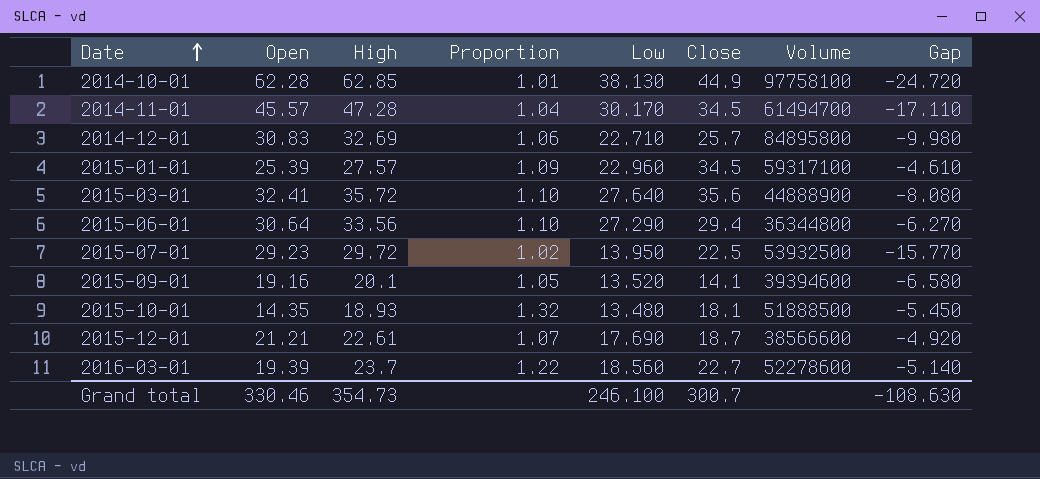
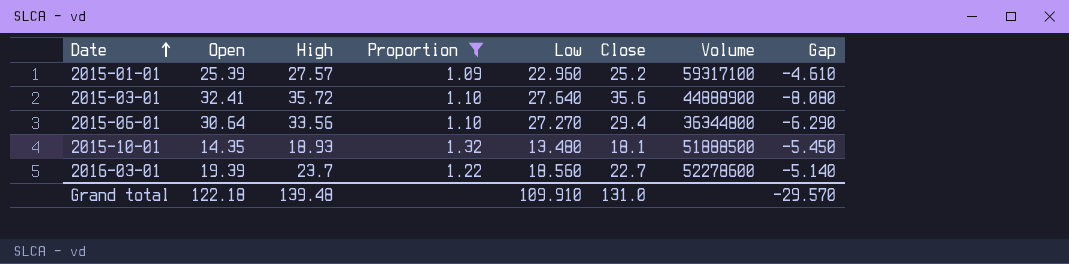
filter: none -> Proportion >= 1.09
2015-01-01 | Close: 34.5 -> 25.2
2015-06-01 | Low: 27.290 -> 27.270
2015-06-01 | Gap: -6.270 -> -6.290
Grand total | Open: 330.46 -> 122.18
Grand total | High: 354.73 -> 139.48
Grand total | Low: 246.100 -> 109.910
Grand total | Close: 300.7 -> 131.0
Grand total | Gap: -108.630 -> -29.570

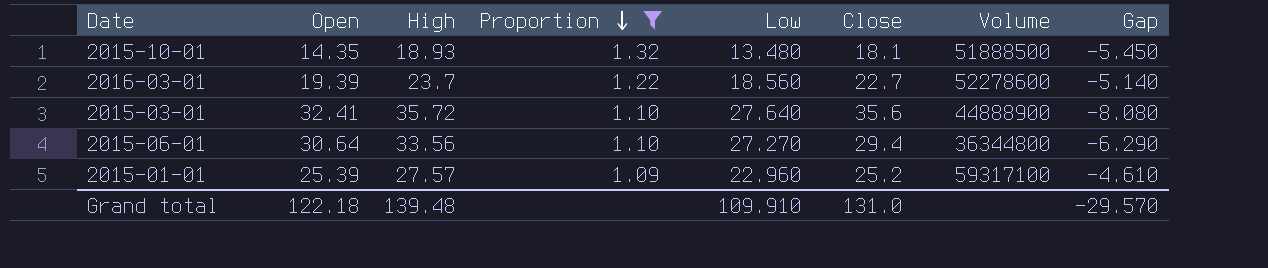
row order: Date ascending -> Proportion descending

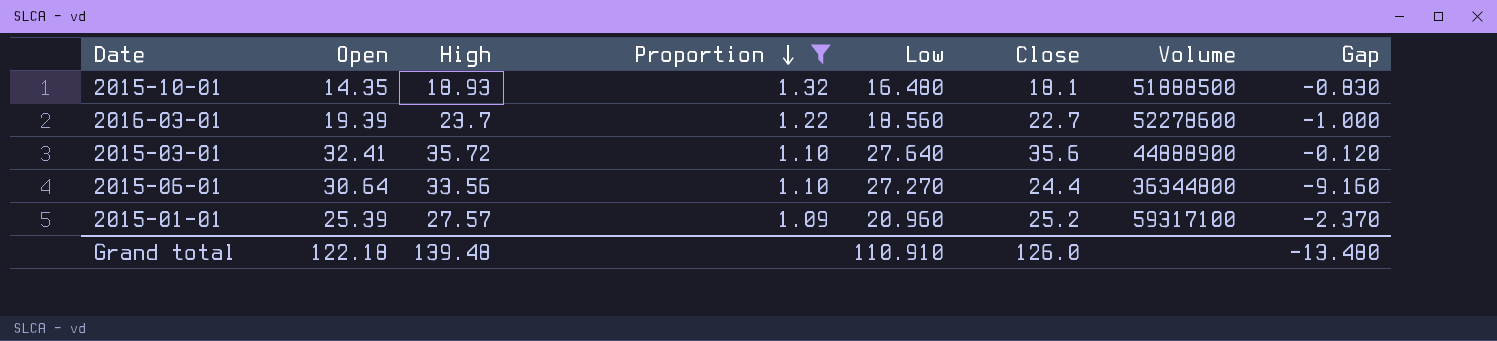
column Gap | formula: [Low] - [High] -> [Close] - [High]
2015-10-01 | Low: 13.480 -> 16.480
2015-06-01 | Close: 29.4 -> 24.4
2015-01-01 | Low: 22.960 -> 20.960
Grand total | Low: 109.910 -> 110.910
Grand total | Close: 131.0 -> 126.0
Grand total | Gap: -29.570 -> -13.480

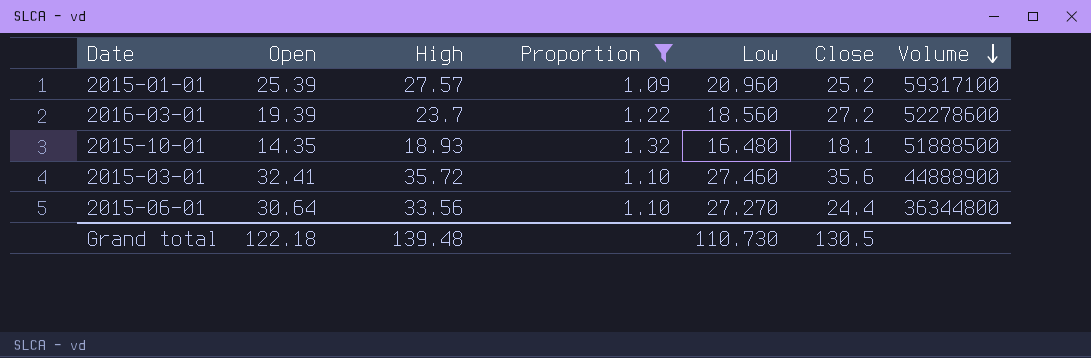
row order: Proportion descending -> Volume descending
column Gap | formula: [Close] - [High] -> none
2016-03-01 | Close: 22.7 -> 27.2
2015-03-01 | Low: 27.640 -> 27.460
Grand total | Low: 110.910 -> 110.730
Grand total | Close: 126.0 -> 130.5

